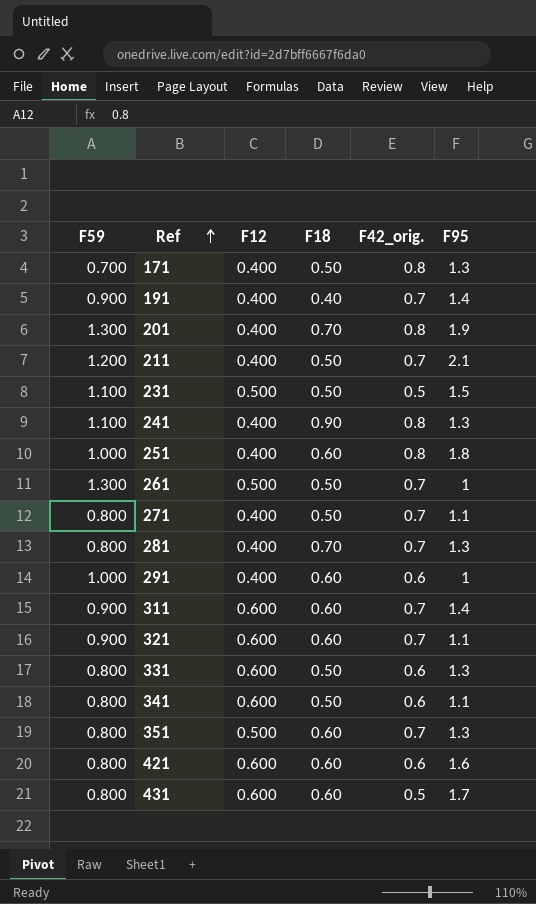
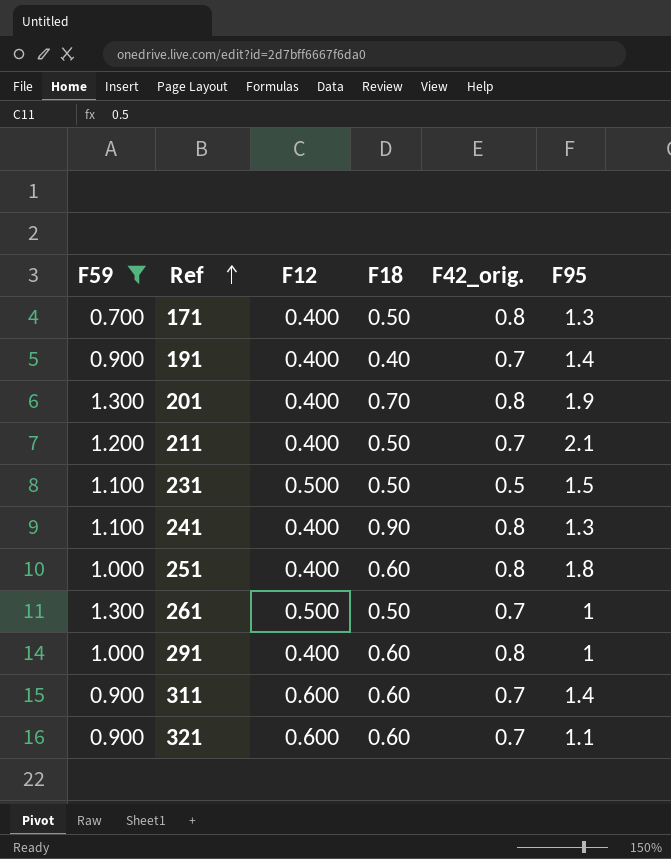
filter: none -> F59 != 0.800
291 | F42_orig.: 0.6 -> 0.8

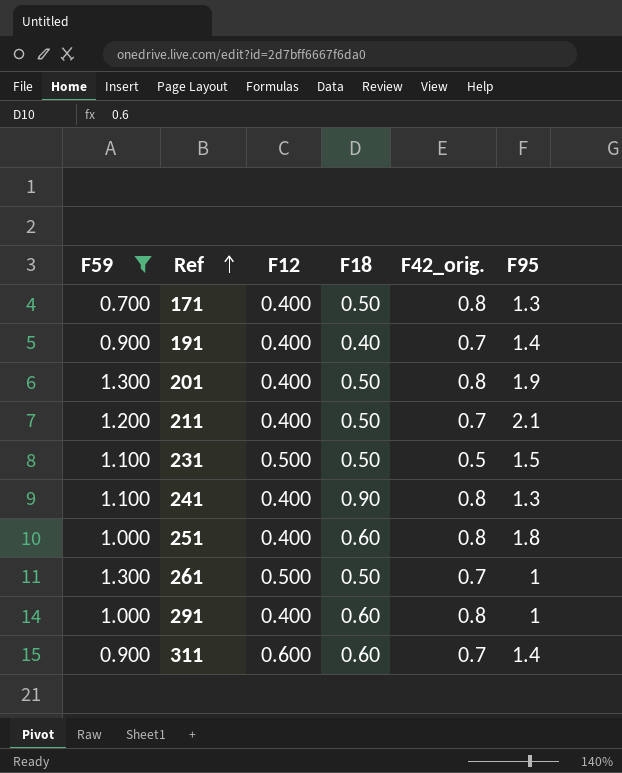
row 321: 0.900 | 0.600 | 0.60 | 0.7 | 1.1 -> none
201 | F18: 0.70 -> 0.50

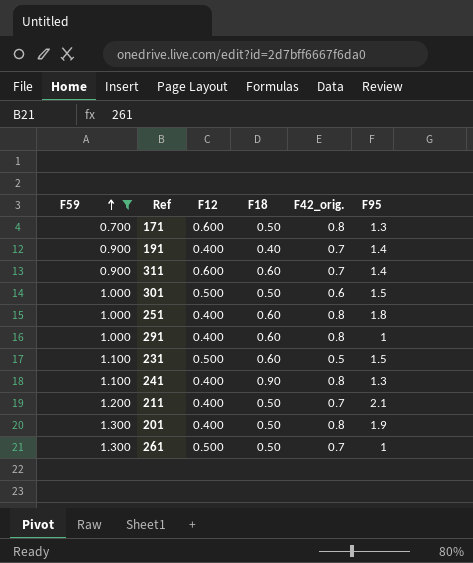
row order: Ref ascending -> F59 ascending
171 | F12: 0.400 -> 0.600
row 301: none -> 1.000 | 0.500 | 0.50 | 0.6 | 1.5
231 | F18: 0.50 -> 0.60

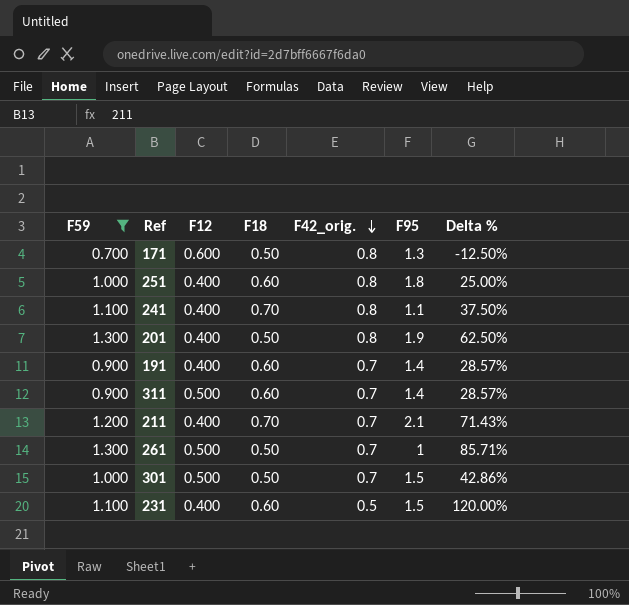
row order: F59 ascending -> F42_orig. descending
column Delta % | formula: none -> ([F59] - [F42_orig.]) / [F42_orig.]
row 291: 1.000 | 0.400 | 0.60 | 0.8 | 1 -> none
241 | F18: 0.90 -> 0.70
241 | F95: 1.3 -> 1.1
191 | F18: 0.40 -> 0.60
311 | F12: 0.600 -> 0.500
211 | F18: 0.50 -> 0.70
301 | F42_orig.: 0.6 -> 0.7
231 | F12: 0.500 -> 0.400

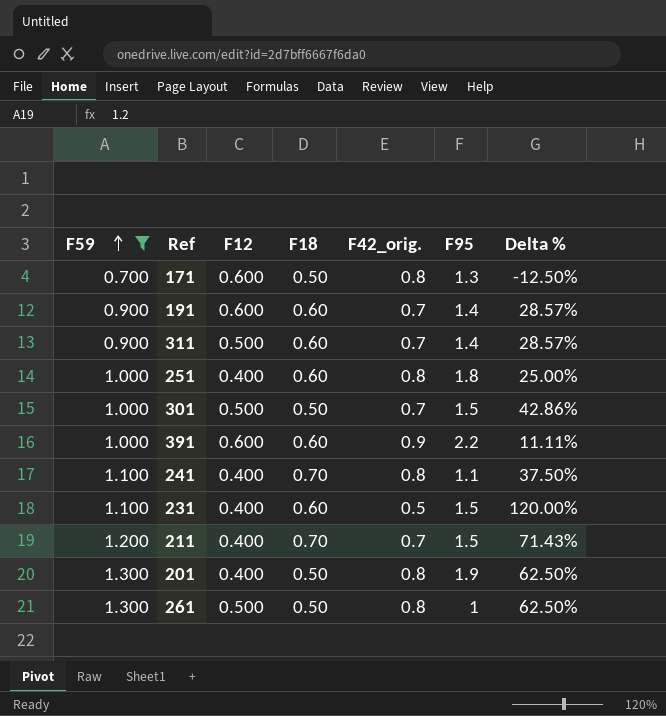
row order: F42_orig. descending -> F59 ascending
191 | F12: 0.400 -> 0.600
row 391: none -> 1.000 | 0.600 | 0.60 | 0.9 | 2.2 | 11.11%
211 | F95: 2.1 -> 1.5
261 | F42_orig.: 0.7 -> 0.8
261 | Delta %: 85.71% -> 62.50%

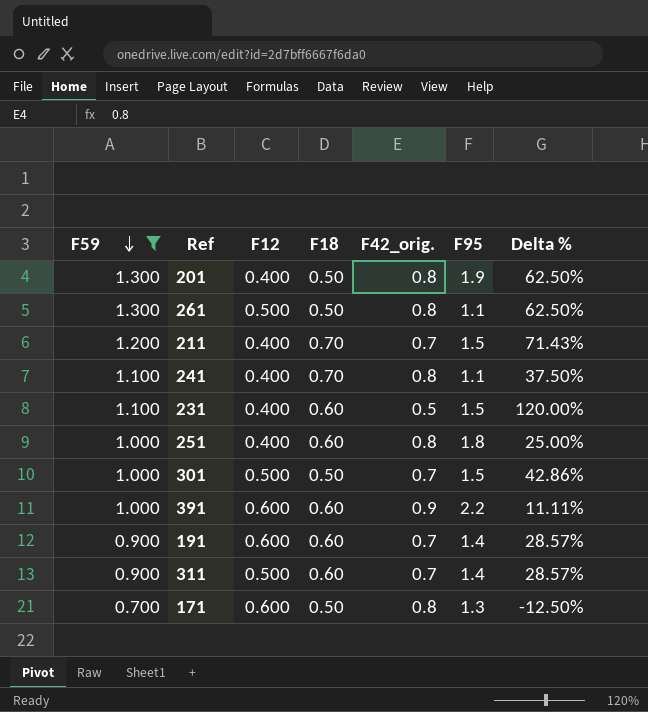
row order: F59 ascending -> F59 descending
261 | F95: 1 -> 1.1

